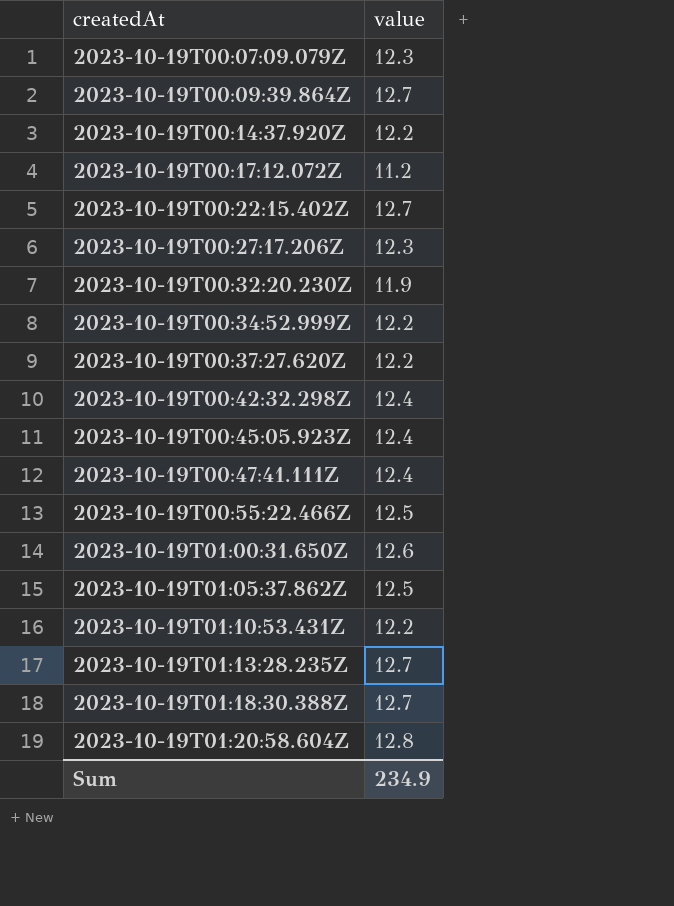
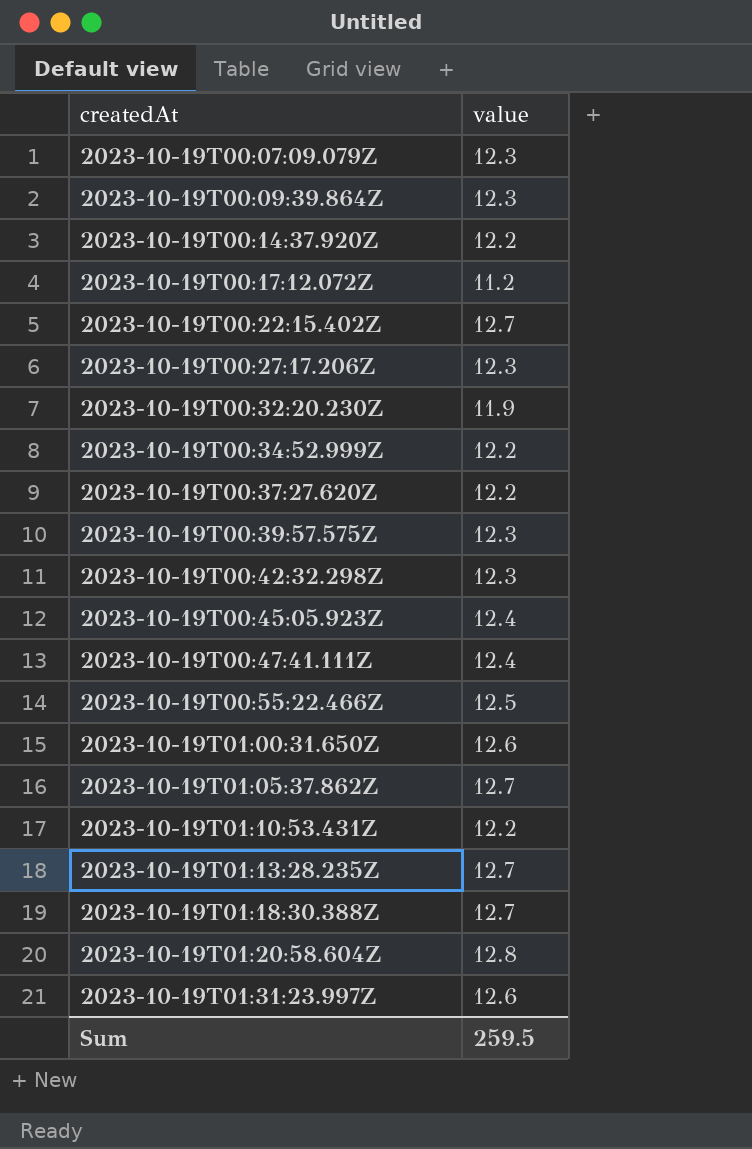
2023-10-19T00:09:39.864Z | value: 12.7 -> 12.3
row 2023-10-19T00:39:57.575Z: none -> 12.3
2023-10-19T00:42:32.298Z | value: 12.4 -> 12.3
2023-10-19T01:05:37.862Z | value: 12.5 -> 12.7
row 2023-10-19T01:31:23.997Z: none -> 12.6
Sum | value: 234.9 -> 259.5

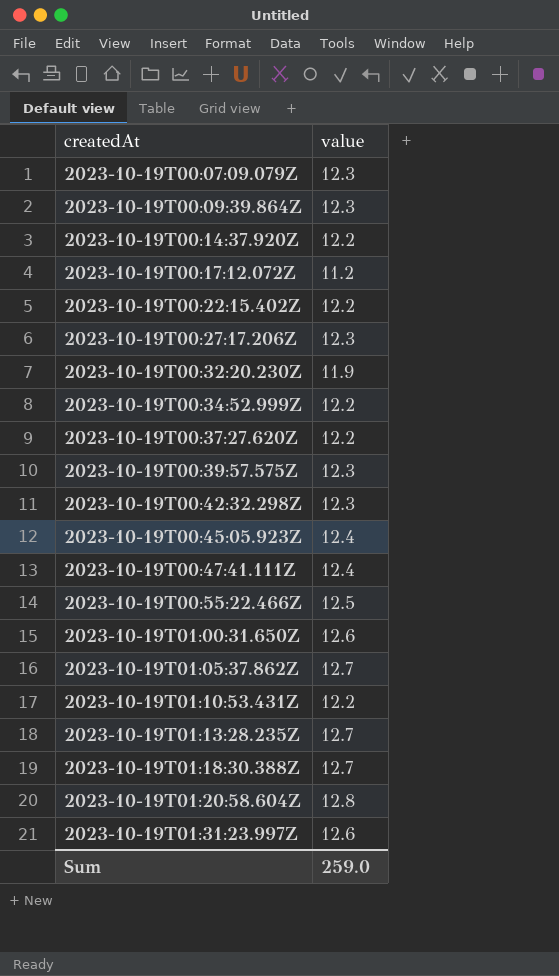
2023-10-19T00:22:15.402Z | value: 12.7 -> 12.2
Sum | value: 259.5 -> 259.0

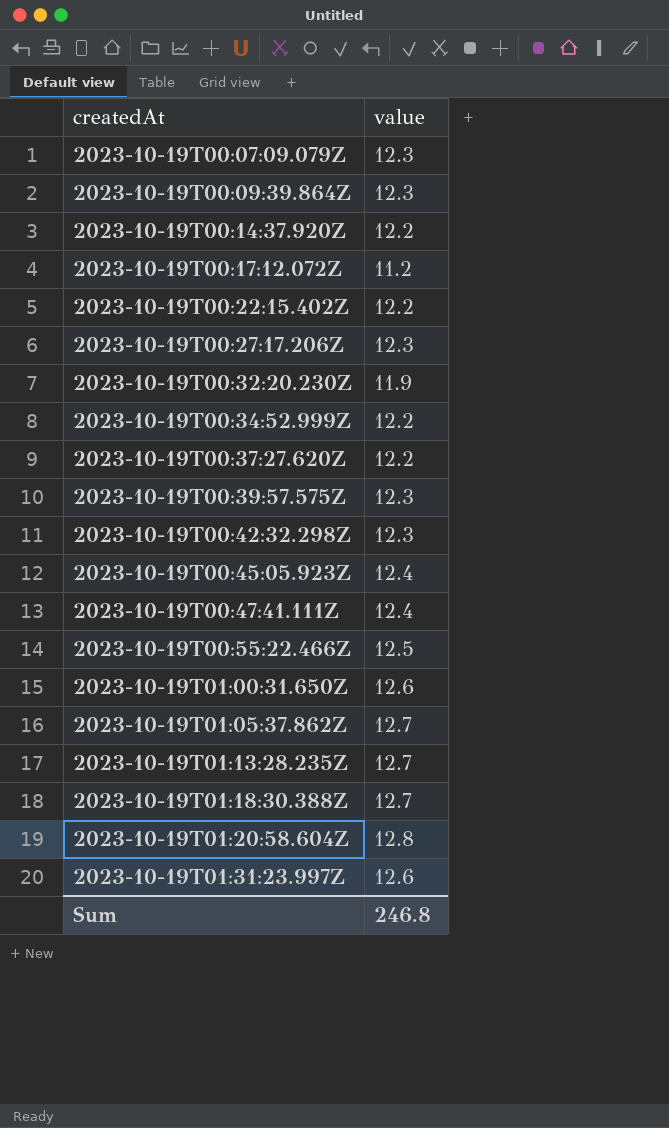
row 2023-10-19T01:10:53.431Z: 12.2 -> none
Sum | value: 259.0 -> 246.8

